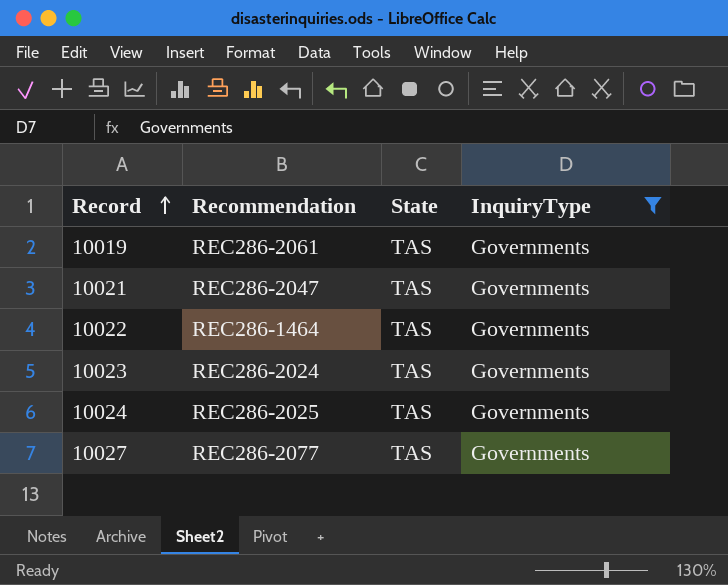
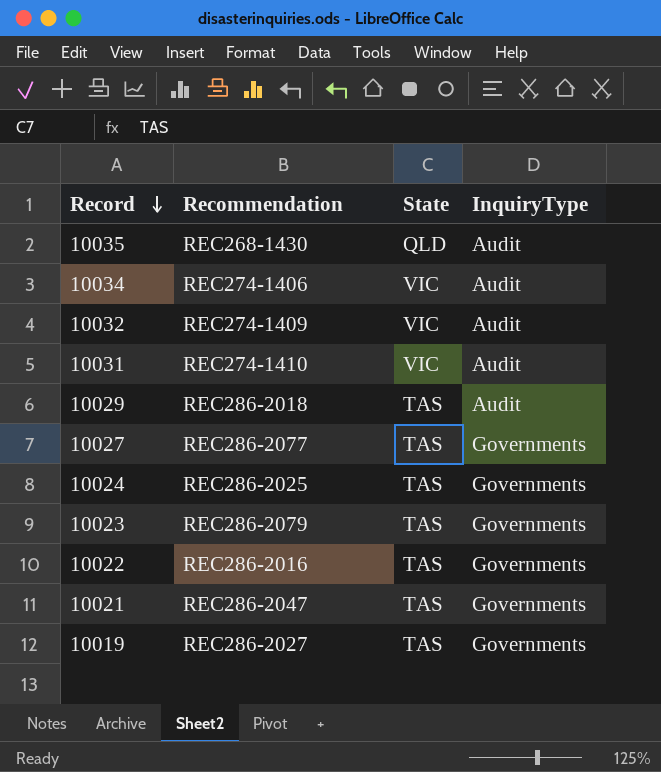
filter: InquiryType = Governments -> none
row order: Record ascending -> Record descending
10023 | Recommendation: REC286-2024 -> REC286-2079
10022 | Recommendation: REC286-1464 -> REC286-2016
10019 | Recommendation: REC286-2061 -> REC286-2027

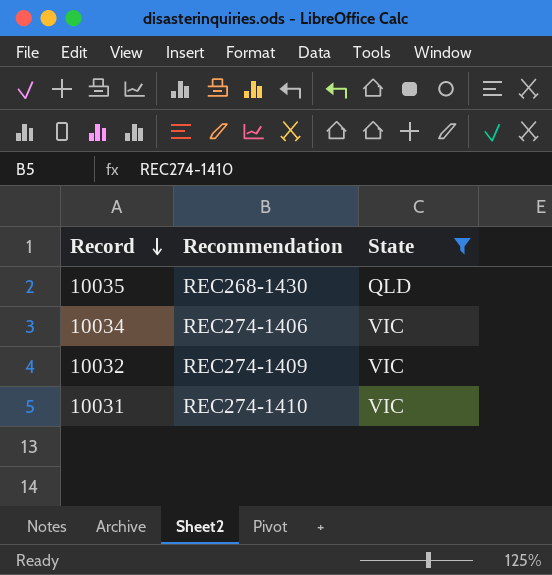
filter: none -> State != TAS
column InquiryType | position: 4 -> none

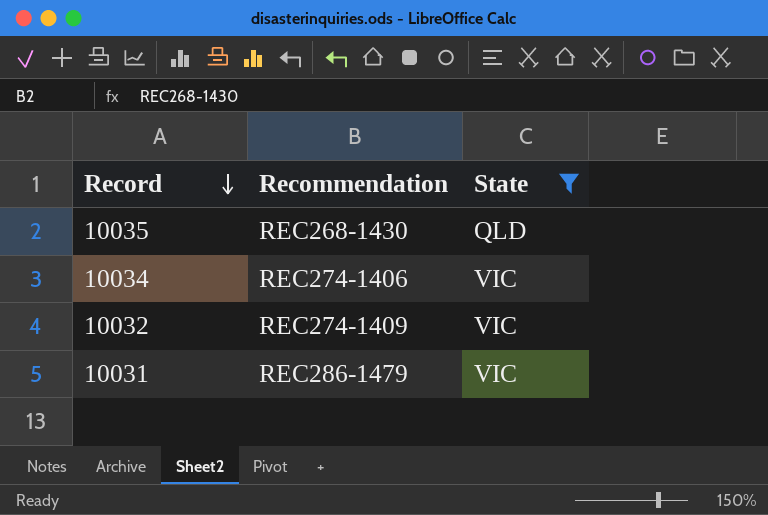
10031 | Recommendation: REC274-1410 -> REC286-1479

